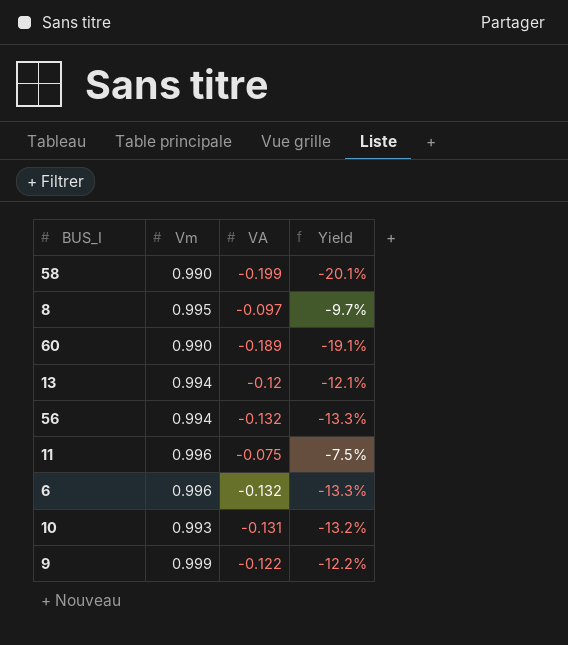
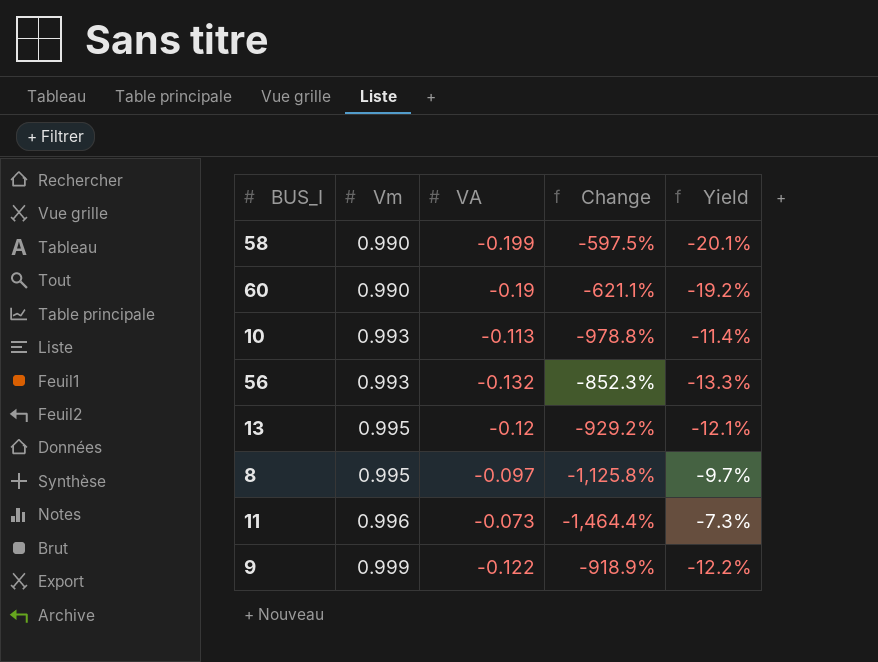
row order: none -> Vm ascending
column Change | formula: none -> ([Vm] - [VA]) / [VA]
row 6: 0.996 | -0.132 | -13.3% -> none
60 | VA: -0.189 -> -0.19
60 | Yield: -19.1% -> -19.2%
10 | VA: -0.131 -> -0.113
10 | Yield: -13.2% -> -11.4%
56 | Vm: 0.994 -> 0.993
13 | Vm: 0.994 -> 0.995
11 | VA: -0.075 -> -0.073
11 | Yield: -7.5% -> -7.3%

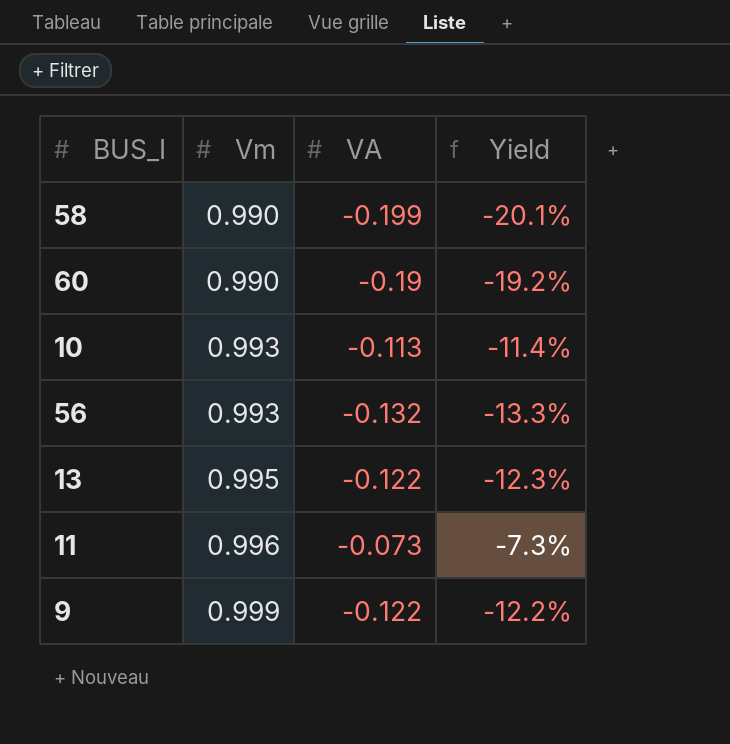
column Change | formula: ([Vm] - [VA]) / [VA] -> none
row 8: 0.995 | -0.097 | -1,125.8% | -9.7% -> none
13 | VA: -0.12 -> -0.122
13 | Yield: -12.1% -> -12.3%

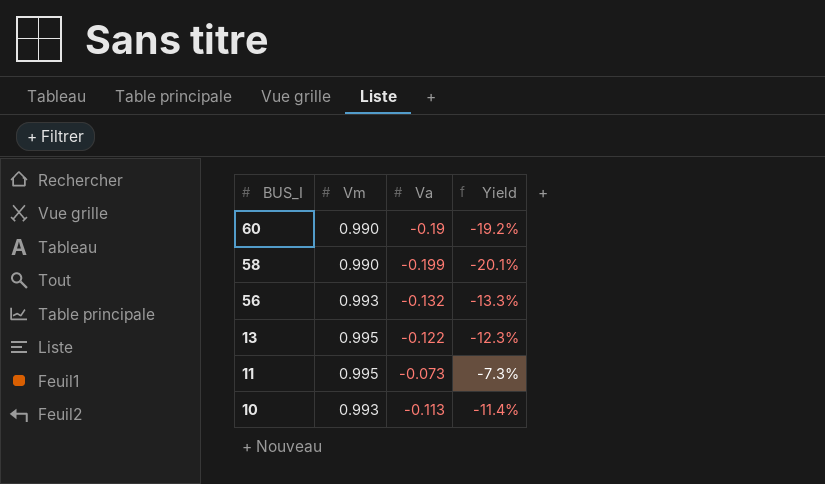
row order: Vm ascending -> BUS_I descending
column name: VA -> Va
row 9: 0.999 | -0.122 | -12.2% -> none
11 | Vm: 0.996 -> 0.995

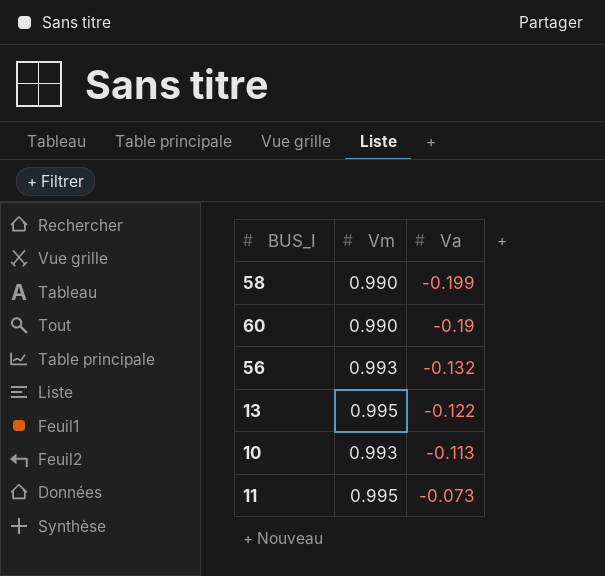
row order: BUS_I descending -> Va ascending
column Yield | formula: [Va] / [Vm] -> none

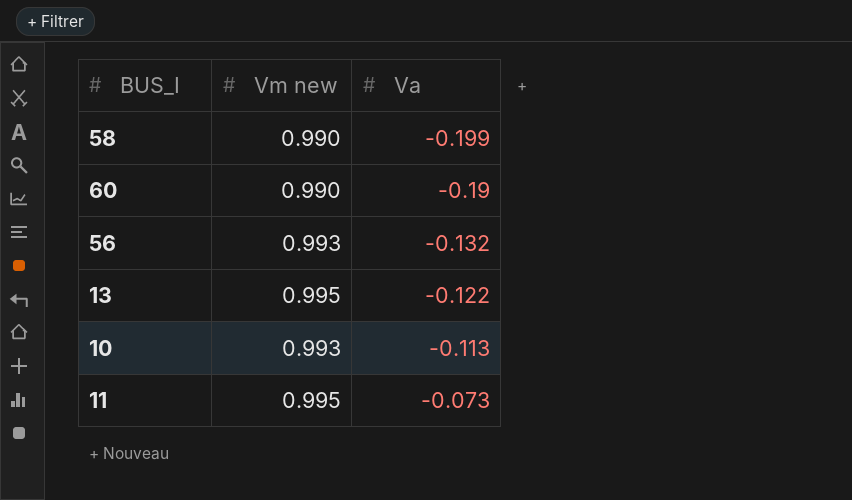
column name: Vm -> Vm new

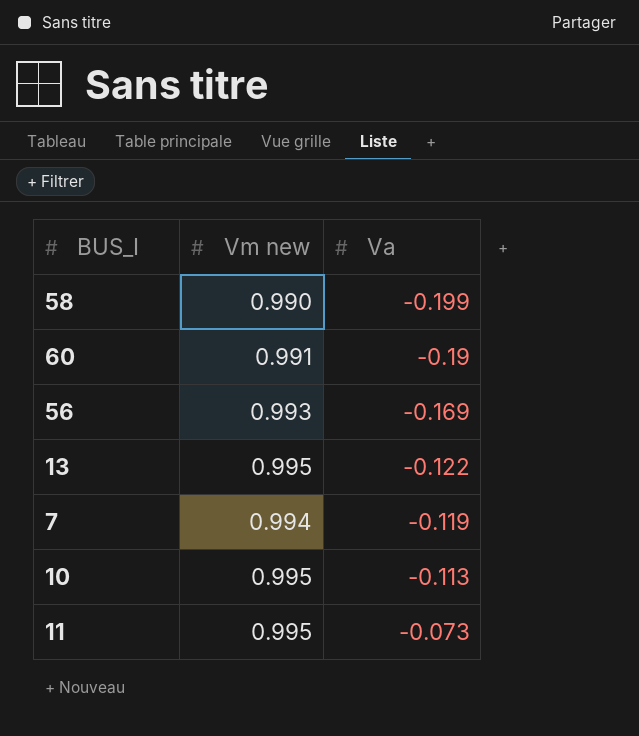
60 | Vm new: 0.990 -> 0.991
56 | Va: -0.132 -> -0.169
row 7: none -> 0.994 | -0.119
10 | Vm new: 0.993 -> 0.995

